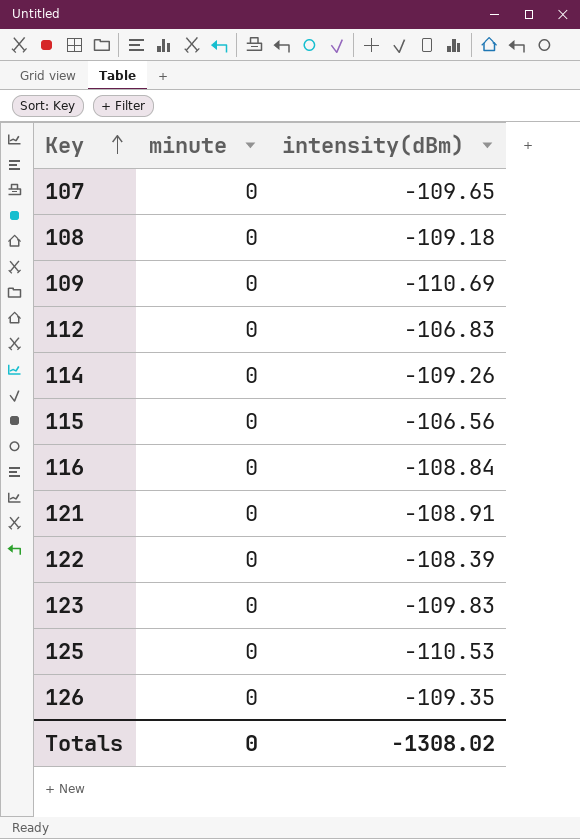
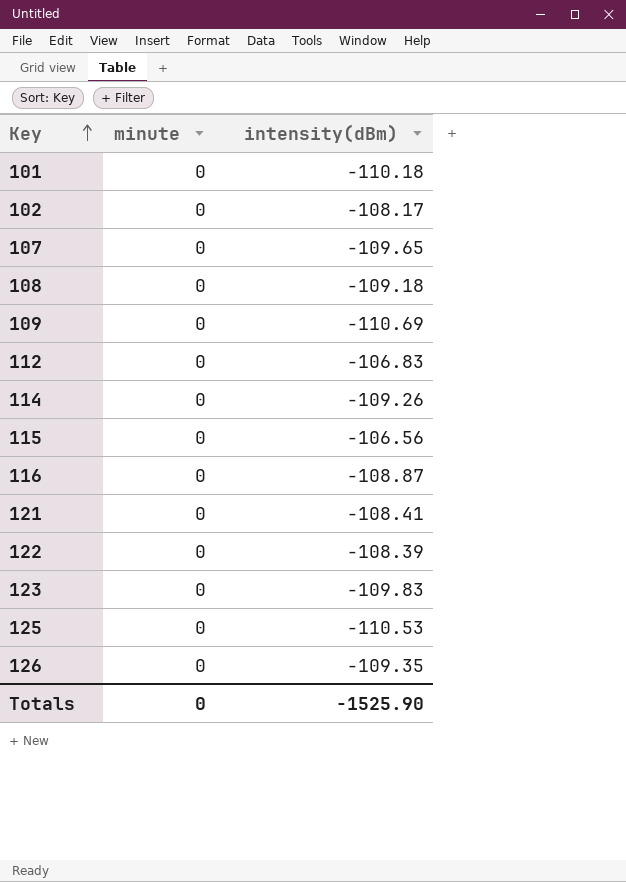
row 101: none -> 0 | -110.18
row 102: none -> 0 | -108.17
116 | intensity(dBm): -108.84 -> -108.87
121 | intensity(dBm): -108.91 -> -108.41
Totals | intensity(dBm): -1308.02 -> -1525.90

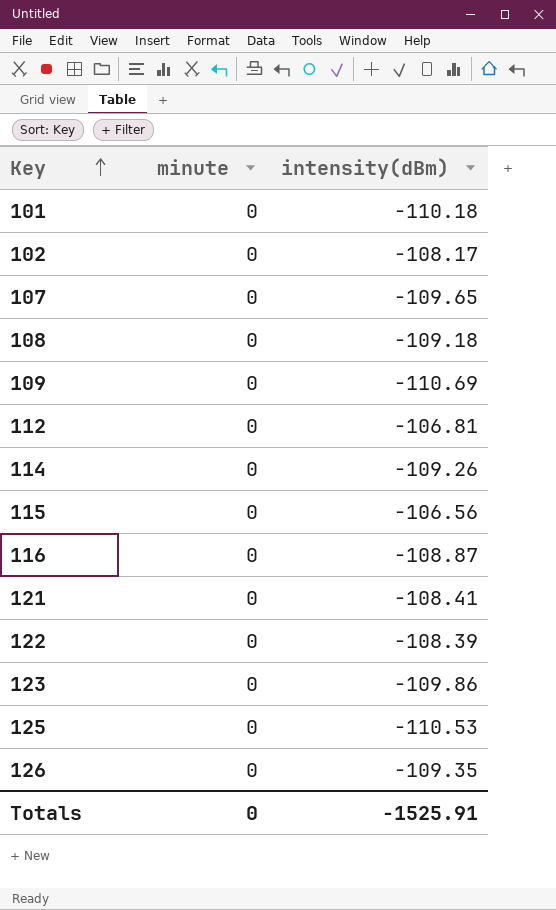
112 | intensity(dBm): -106.83 -> -106.81
123 | intensity(dBm): -109.83 -> -109.86
Totals | intensity(dBm): -1525.90 -> -1525.91

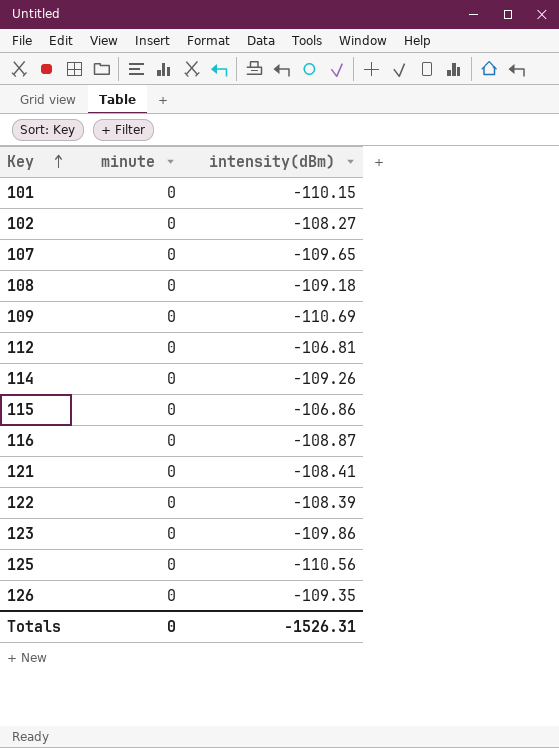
101 | intensity(dBm): -110.18 -> -110.15
102 | intensity(dBm): -108.17 -> -108.27
115 | intensity(dBm): -106.56 -> -106.86
125 | intensity(dBm): -110.53 -> -110.56
Totals | intensity(dBm): -1525.91 -> -1526.31

